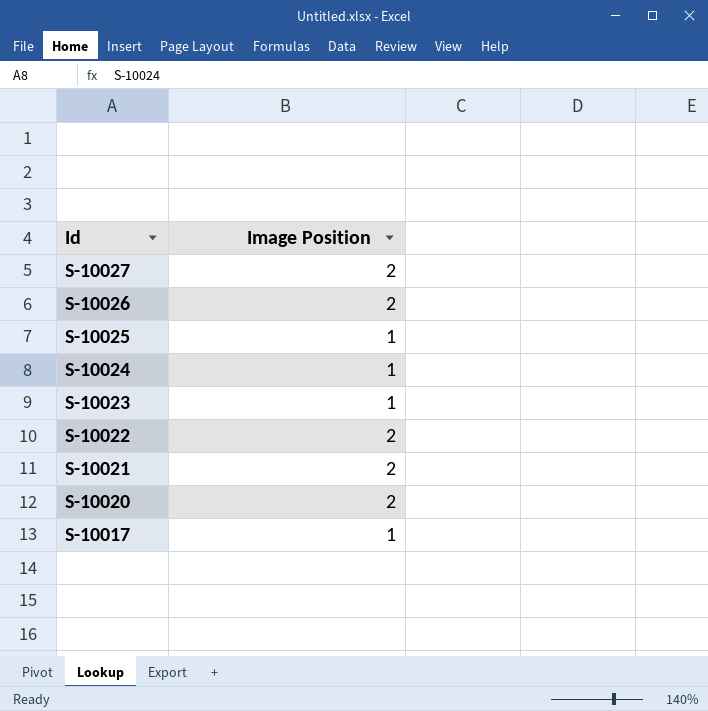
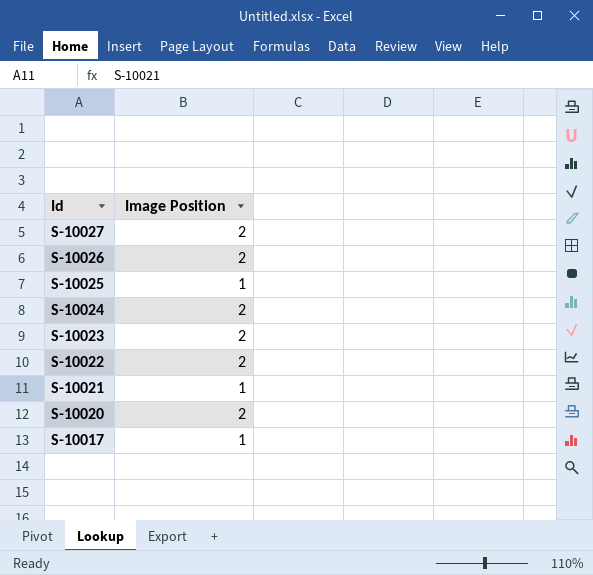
S-10024 | Image Position: 1 -> 2
S-10023 | Image Position: 1 -> 2
S-10021 | Image Position: 2 -> 1

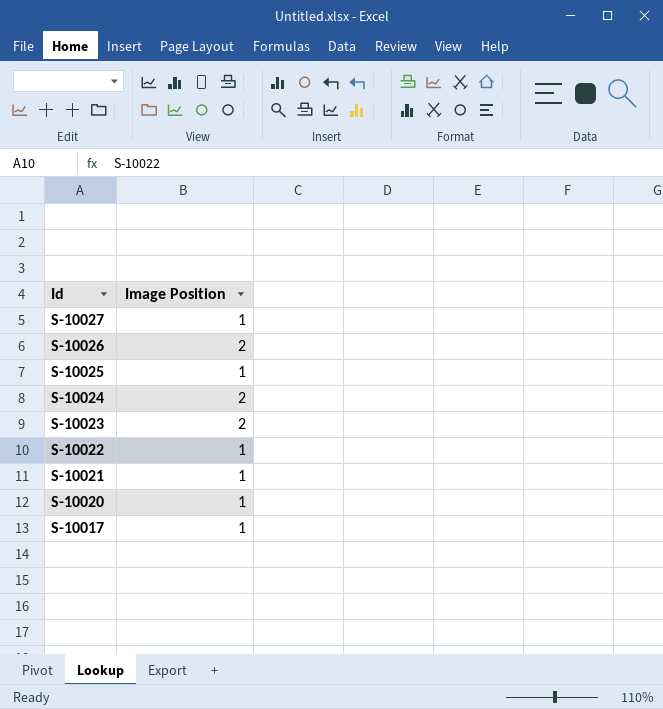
S-10027 | Image Position: 2 -> 1
S-10022 | Image Position: 2 -> 1
S-10020 | Image Position: 2 -> 1

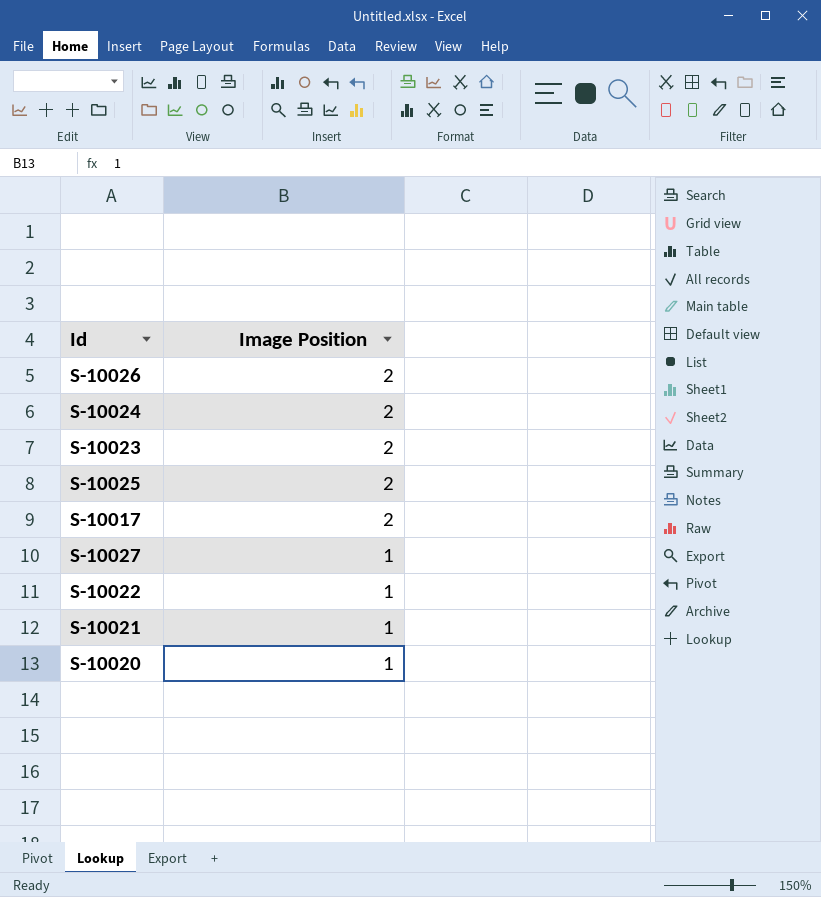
row order: Id descending -> Image Position descending
S-10025 | Image Position: 1 -> 2
S-10017 | Image Position: 1 -> 2

